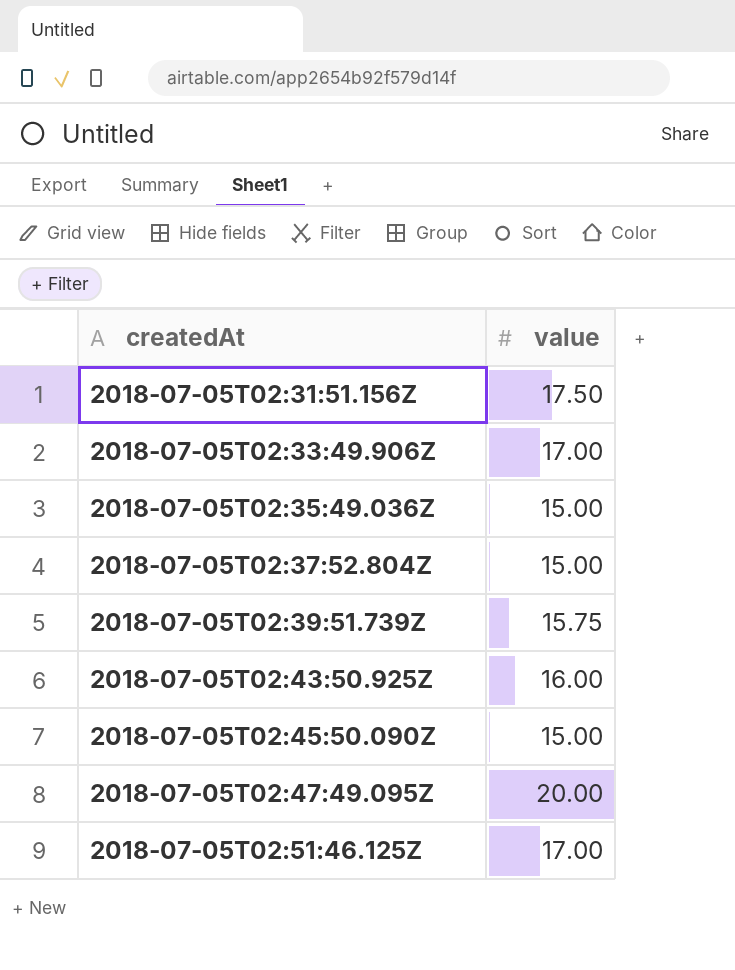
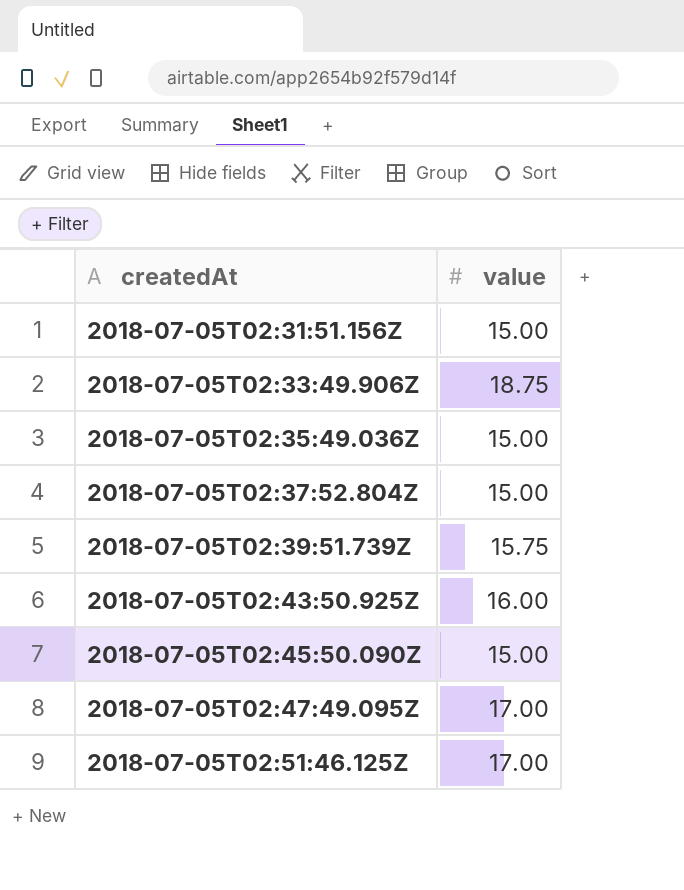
2018-07-05T02:31:51.156Z | value: 17.50 -> 15.00
2018-07-05T02:33:49.906Z | value: 17.00 -> 18.75
2018-07-05T02:47:49.095Z | value: 20.00 -> 17.00

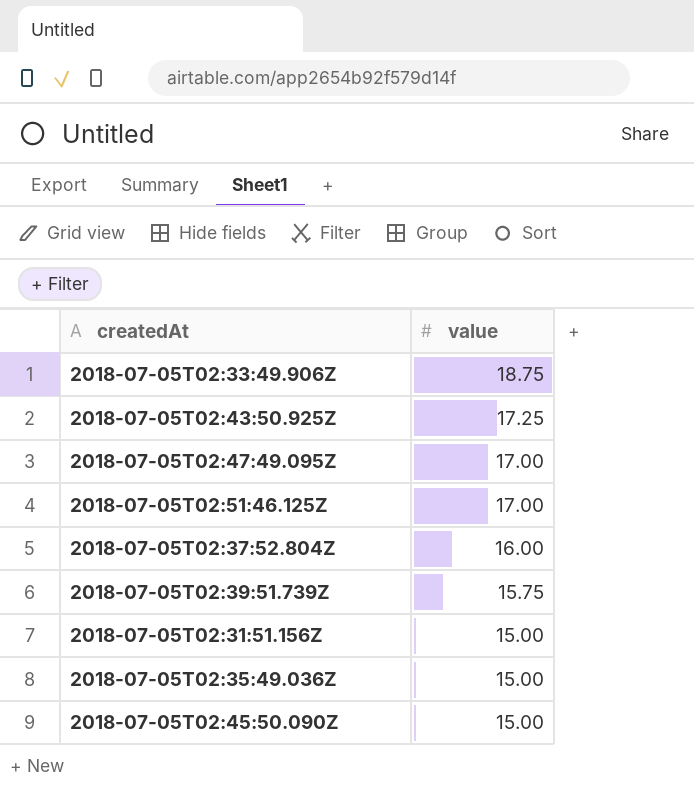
row order: createdAt ascending -> value descending
2018-07-05T02:43:50.925Z | value: 16.00 -> 17.25
2018-07-05T02:37:52.804Z | value: 15.00 -> 16.00

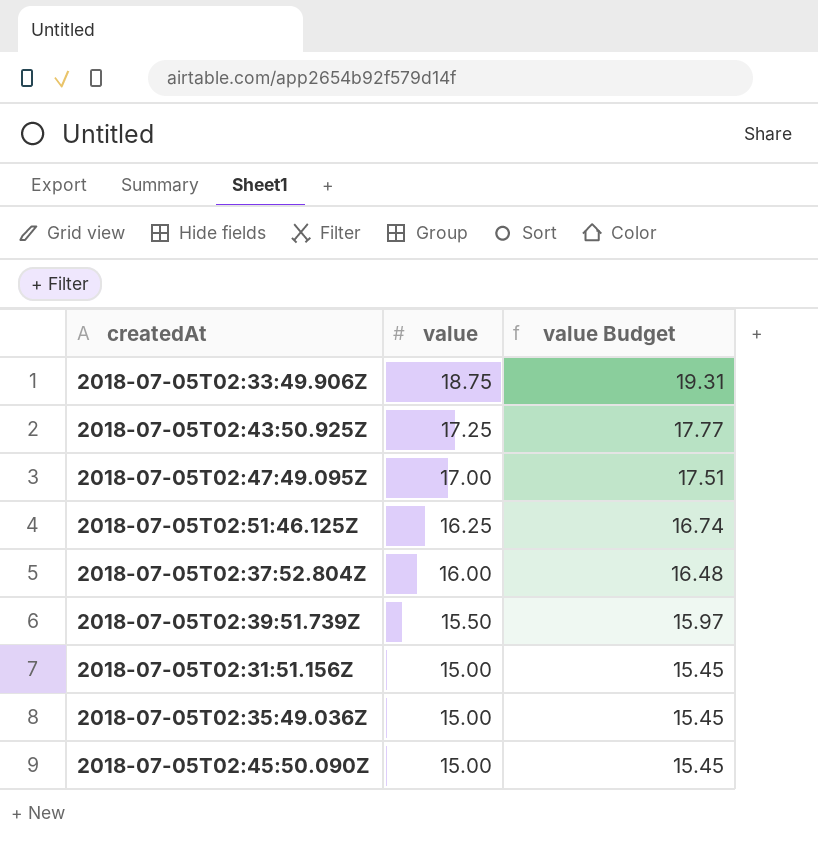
column value Budget | formula: none -> [value] * 1.03
2018-07-05T02:51:46.125Z | value: 17.00 -> 16.25
2018-07-05T02:39:51.739Z | value: 15.75 -> 15.50

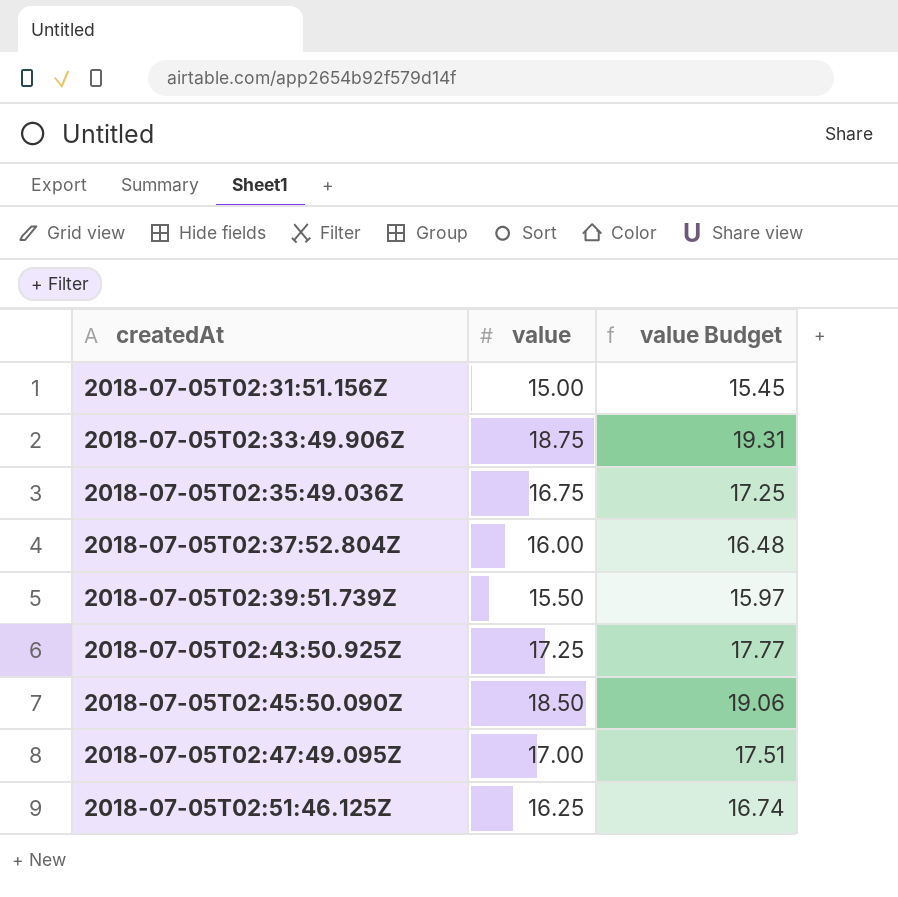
row order: value descending -> createdAt ascending
2018-07-05T02:35:49.036Z | value: 15.00 -> 16.75
2018-07-05T02:35:49.036Z | value Budget: 15.45 -> 17.25
2018-07-05T02:45:50.090Z | value: 15.00 -> 18.50
2018-07-05T02:45:50.090Z | value Budget: 15.45 -> 19.06

